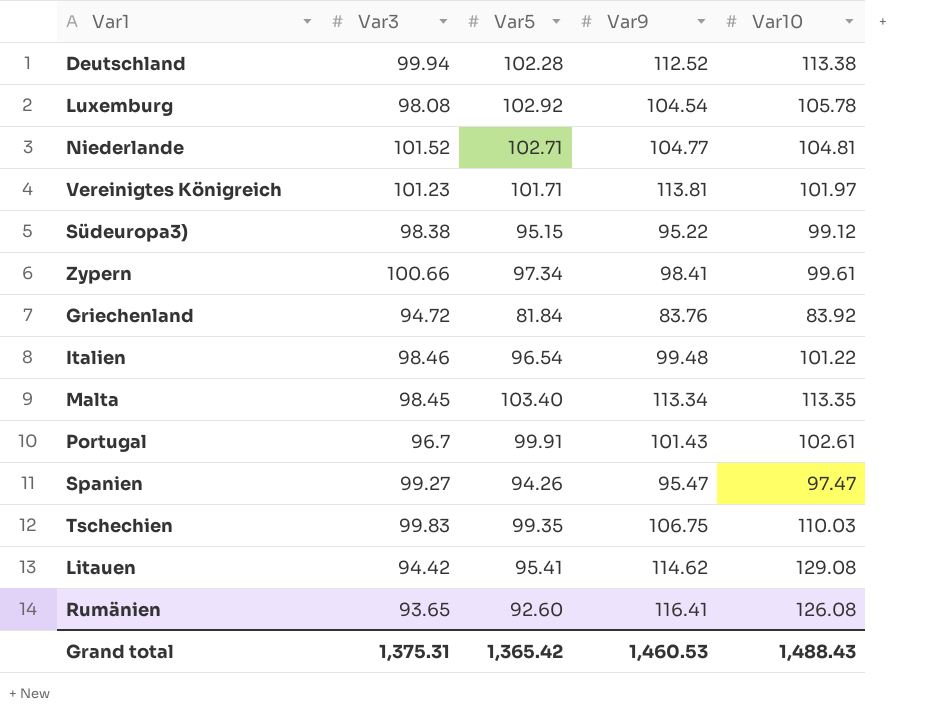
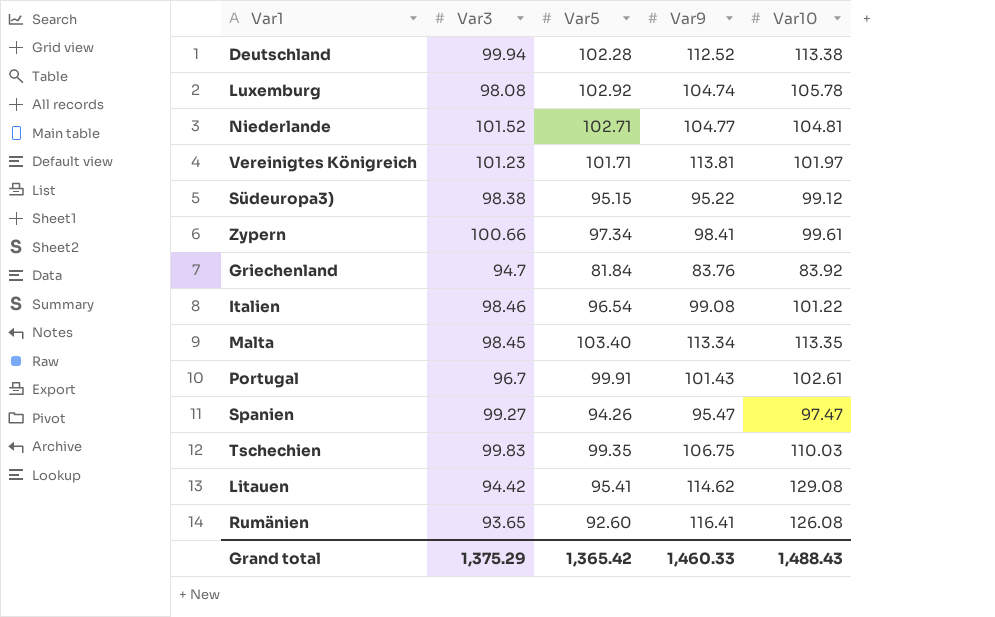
Luxemburg | Var9: 104.54 -> 104.74
Griechenland | Var3: 94.72 -> 94.7
Italien | Var9: 99.48 -> 99.08
Grand total | Var3: 1,375.31 -> 1,375.29
Grand total | Var9: 1,460.53 -> 1,460.33

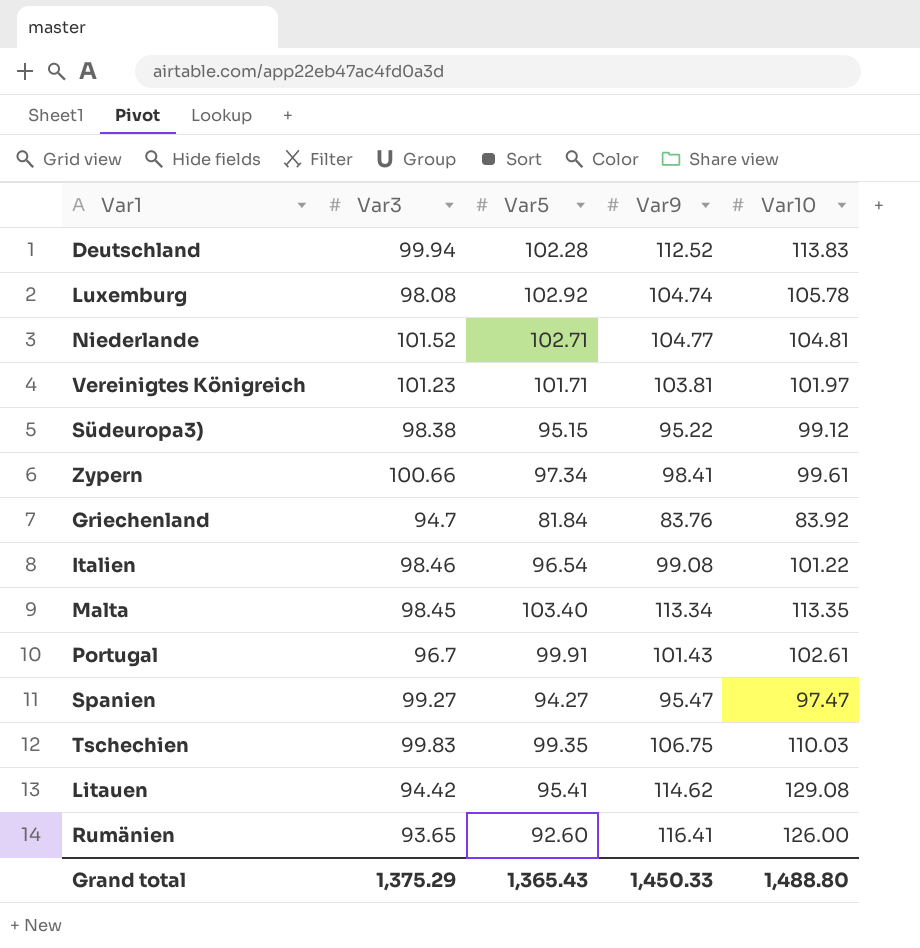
Deutschland | Var10: 113.38 -> 113.83
Vereinigtes Königreich | Var9: 113.81 -> 103.81
Spanien | Var5: 94.26 -> 94.27
Rumänien | Var10: 126.08 -> 126.00
Grand total | Var5: 1,365.42 -> 1,365.43
Grand total | Var9: 1,460.33 -> 1,450.33
Grand total | Var10: 1,488.43 -> 1,488.80

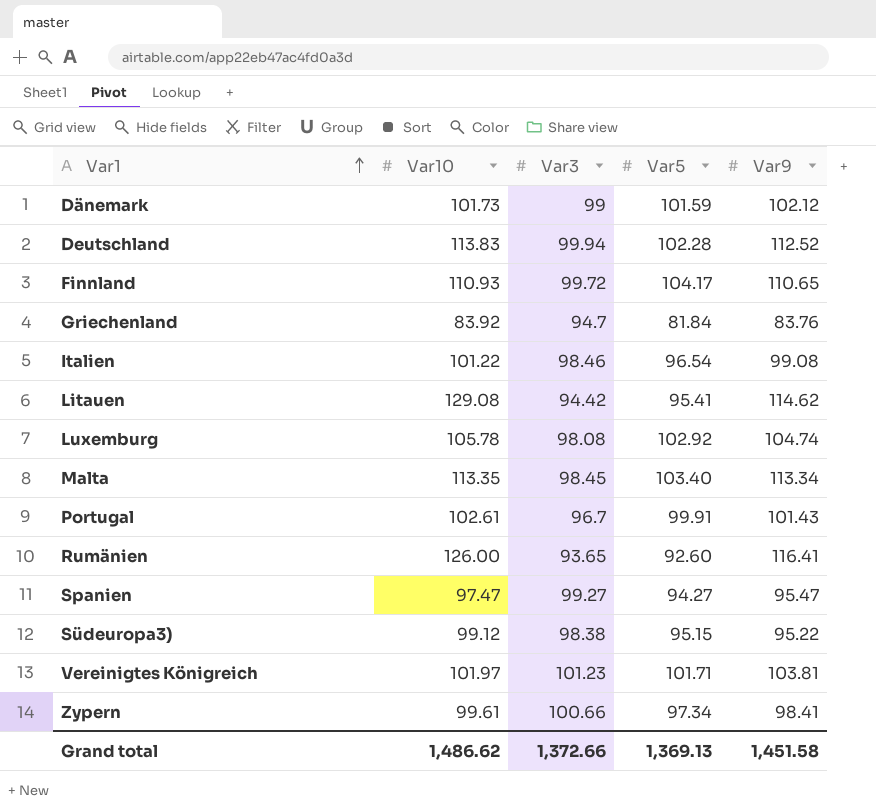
row order: none -> Var1 ascending
column Var10 | position: 5 -> 2
row Niederlande: 101.52 | 102.71 | 104.77 | 104.81 -> none
row Tschechien: 99.83 | 99.35 | 106.75 | 110.03 -> none
row Dänemark: none -> 101.73 | 99 | 101.59 | 102.12
row Finnland: none -> 110.93 | 99.72 | 104.17 | 110.65
Grand total | Var10: 1,488.80 -> 1,486.62
Grand total | Var3: 1,375.29 -> 1,372.66
Grand total | Var5: 1,365.43 -> 1,369.13
Grand total | Var9: 1,450.33 -> 1,451.58

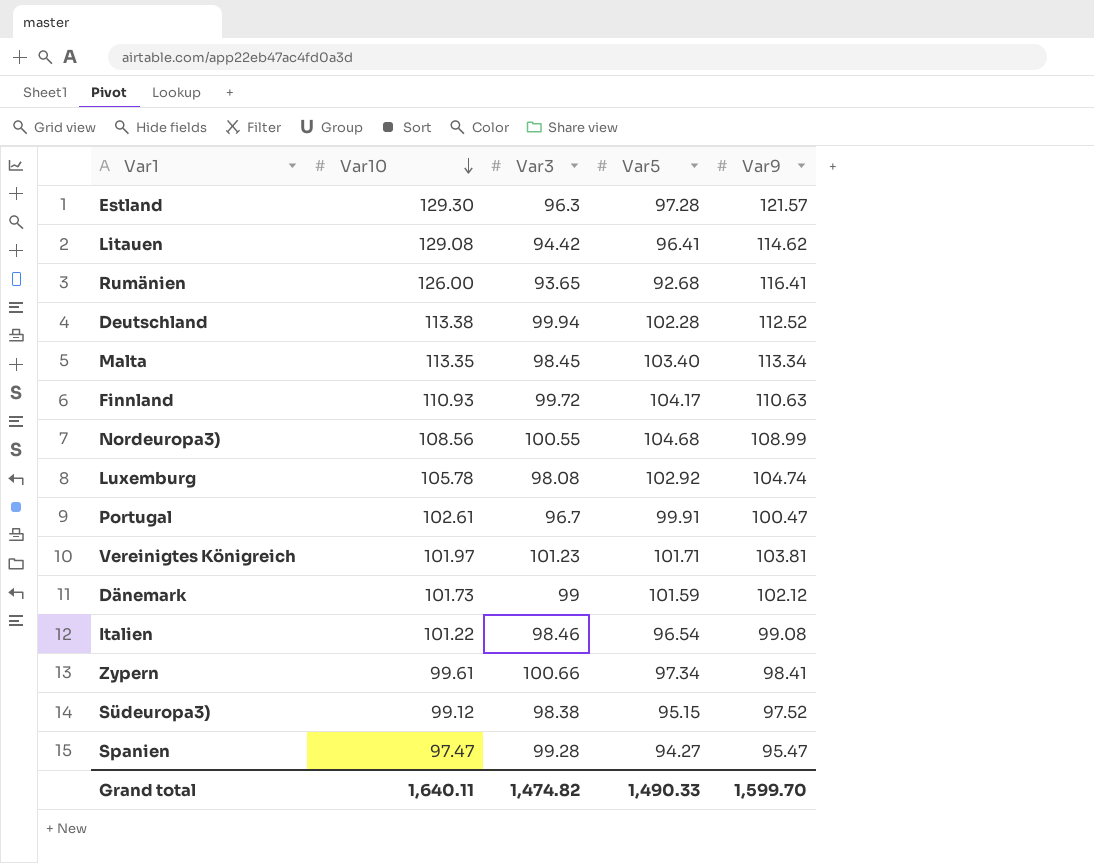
row order: Var1 ascending -> Var10 descending
row Griechenland: 83.92 | 94.7 | 81.84 | 83.76 -> none
row Estland: none -> 129.30 | 96.3 | 97.28 | 121.57
Litauen | Var5: 95.41 -> 96.41
Rumänien | Var5: 92.60 -> 92.68
Deutschland | Var10: 113.83 -> 113.38
Finnland | Var9: 110.65 -> 110.63
row Nordeuropa3): none -> 108.56 | 100.55 | 104.68 | 108.99
Portugal | Var9: 101.43 -> 100.47
Südeuropa3) | Var9: 95.22 -> 97.52
Spanien | Var3: 99.27 -> 99.28
Grand total | Var10: 1,486.62 -> 1,640.11
Grand total | Var3: 1,372.66 -> 1,474.82
Grand total | Var5: 1,369.13 -> 1,490.33
Grand total | Var9: 1,451.58 -> 1,599.70

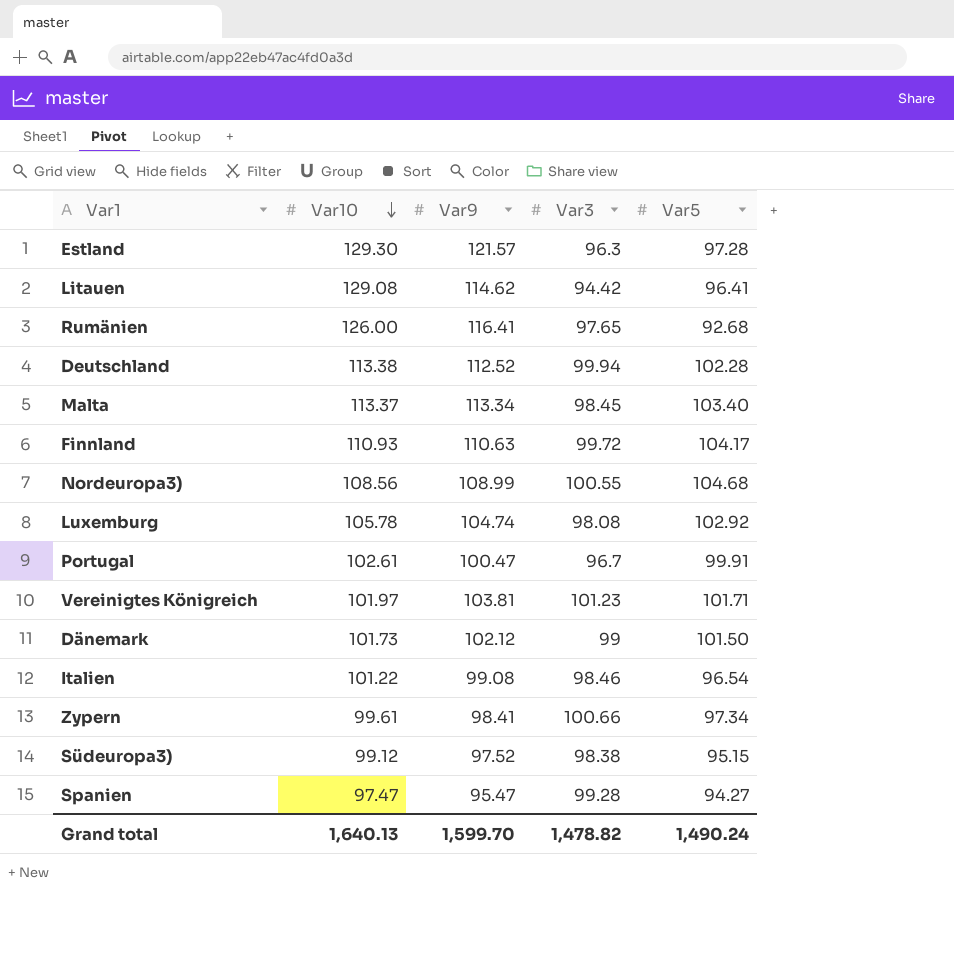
column Var9 | position: 5 -> 3
Rumänien | Var3: 93.65 -> 97.65
Malta | Var10: 113.35 -> 113.37
Dänemark | Var5: 101.59 -> 101.50
Grand total | Var10: 1,640.11 -> 1,640.13
Grand total | Var3: 1,474.82 -> 1,478.82
Grand total | Var5: 1,490.33 -> 1,490.24

